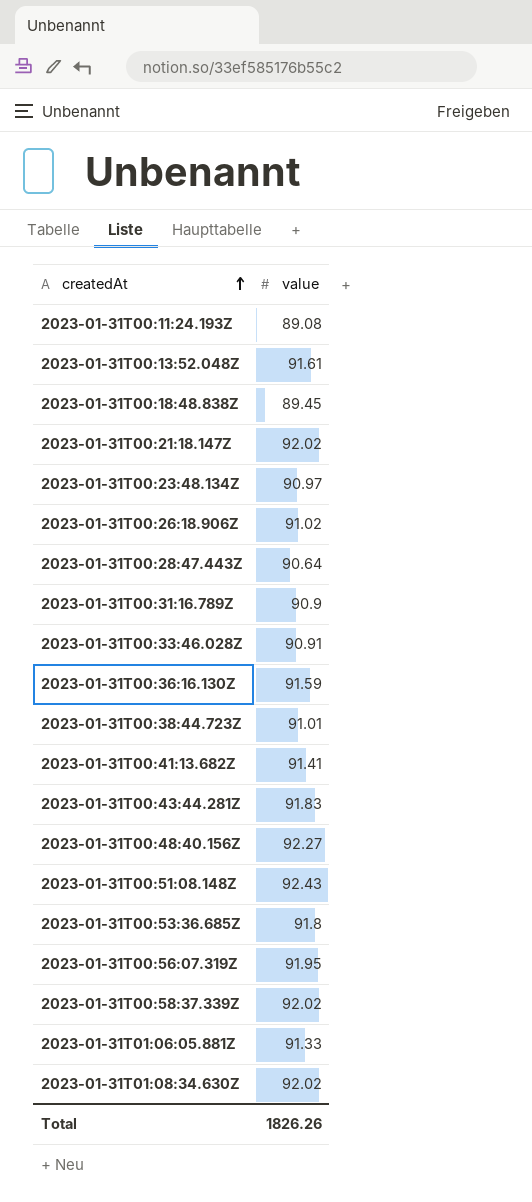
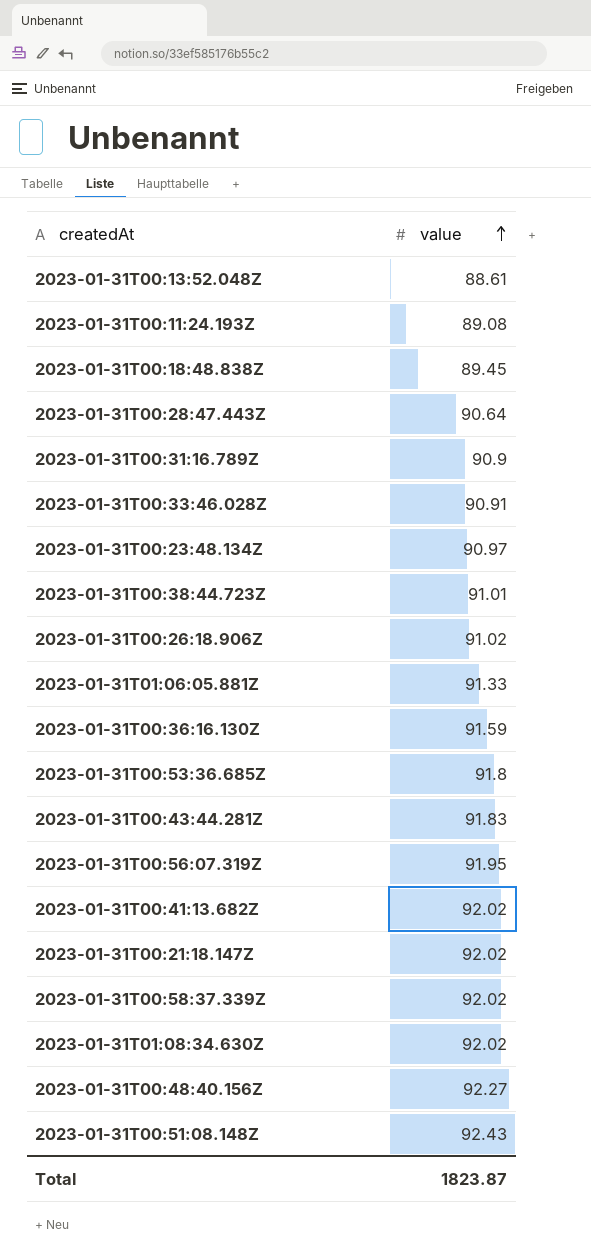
row order: createdAt ascending -> value ascending
2023-01-31T00:13:52.048Z | value: 91.61 -> 88.61
2023-01-31T00:41:13.682Z | value: 91.41 -> 92.02
Total | value: 1826.26 -> 1823.87

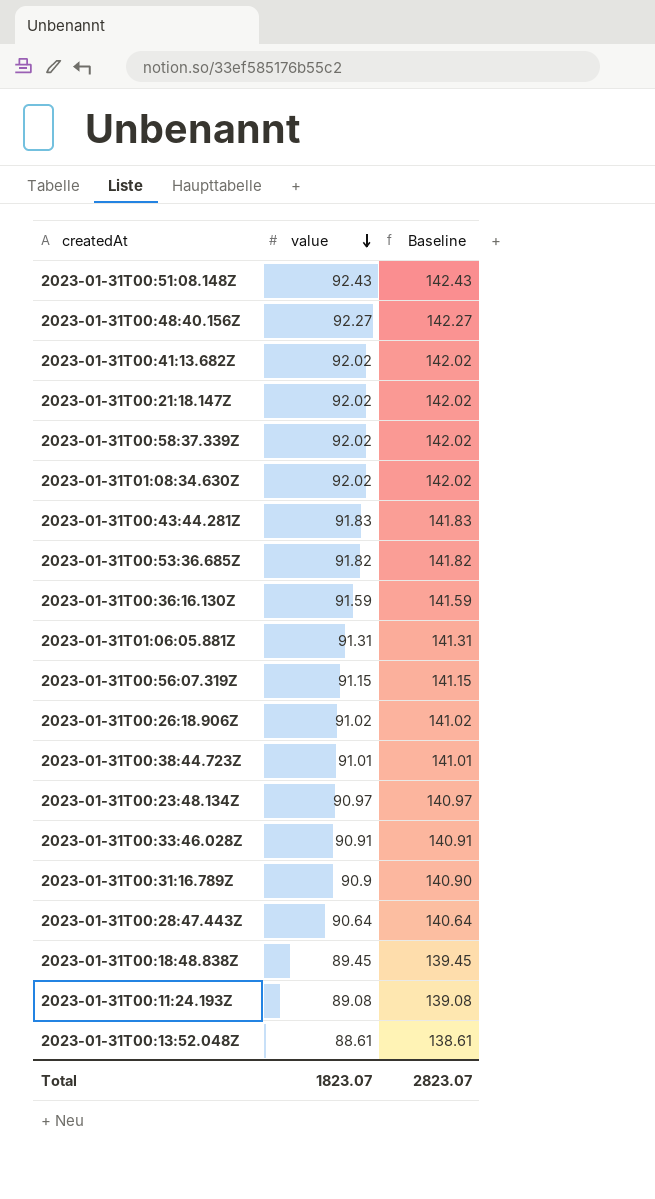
row order: value ascending -> value descending
column Baseline | formula: none -> [value] + 50
2023-01-31T00:53:36.685Z | value: 91.8 -> 91.82
2023-01-31T01:06:05.881Z | value: 91.33 -> 91.31
2023-01-31T00:56:07.319Z | value: 91.95 -> 91.15
Total | value: 1823.87 -> 1823.07

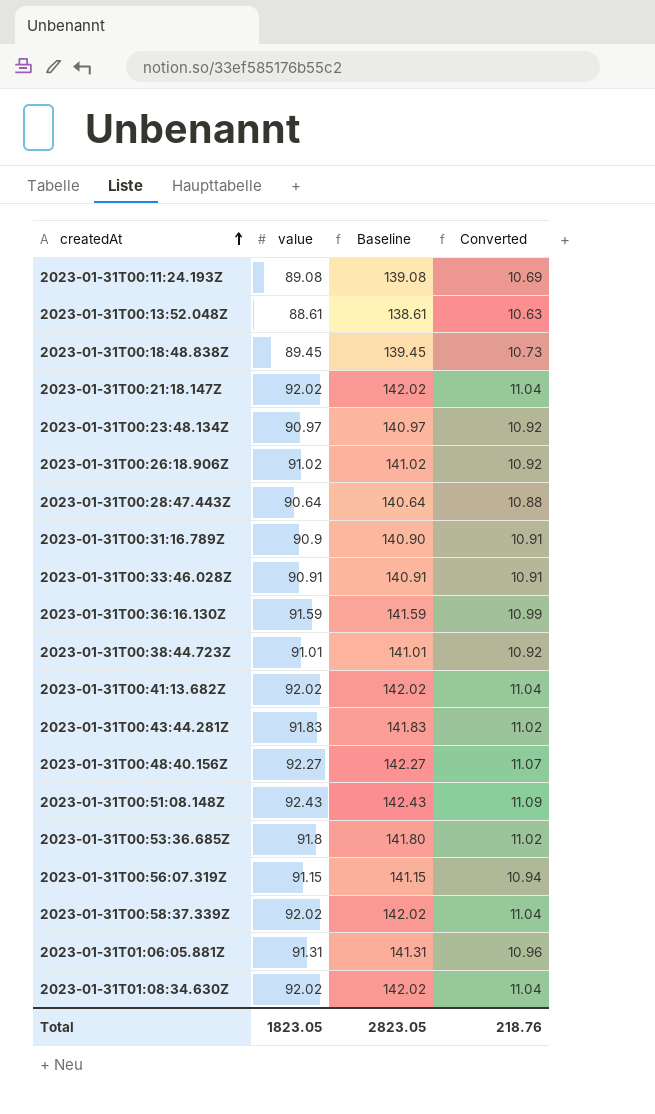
row order: value descending -> createdAt ascending
column Converted | formula: none -> [value] * 0.12
2023-01-31T00:53:36.685Z | value: 91.82 -> 91.8
2023-01-31T00:53:36.685Z | Baseline: 141.82 -> 141.80
Total | value: 1823.07 -> 1823.05
Total | Baseline: 2823.07 -> 2823.05

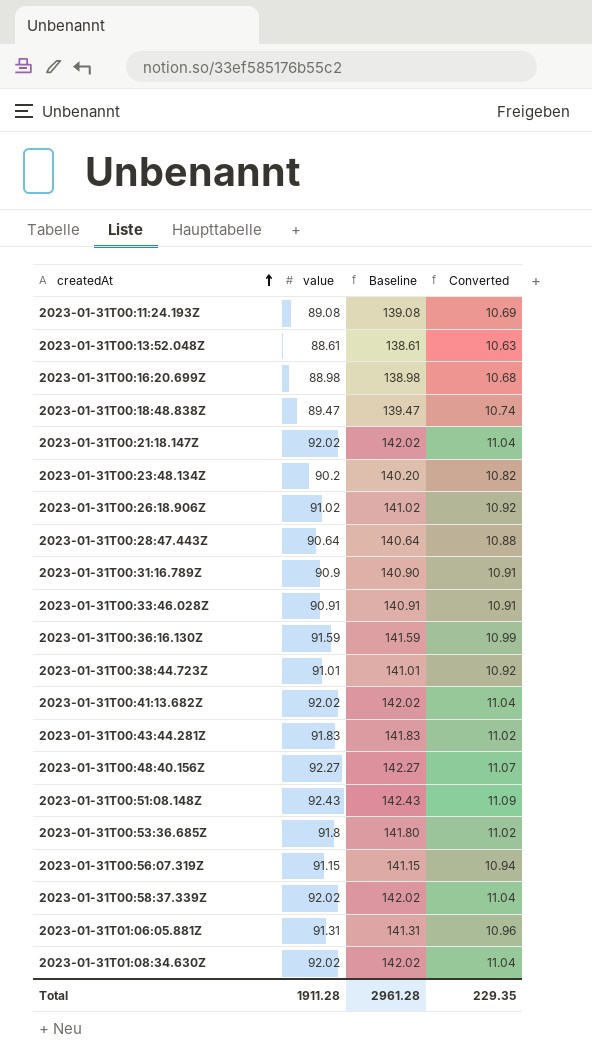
row 2023-01-31T00:16:20.699Z: none -> 88.98 | 138.98 | 10.68
2023-01-31T00:18:48.838Z | value: 89.45 -> 89.47
2023-01-31T00:18:48.838Z | Baseline: 139.45 -> 139.47
2023-01-31T00:18:48.838Z | Converted: 10.73 -> 10.74
2023-01-31T00:23:48.134Z | value: 90.97 -> 90.2
2023-01-31T00:23:48.134Z | Baseline: 140.97 -> 140.20
2023-01-31T00:23:48.134Z | Converted: 10.92 -> 10.82
Total | value: 1823.05 -> 1911.28
Total | Baseline: 2823.05 -> 2961.28
Total | Converted: 218.76 -> 229.35

